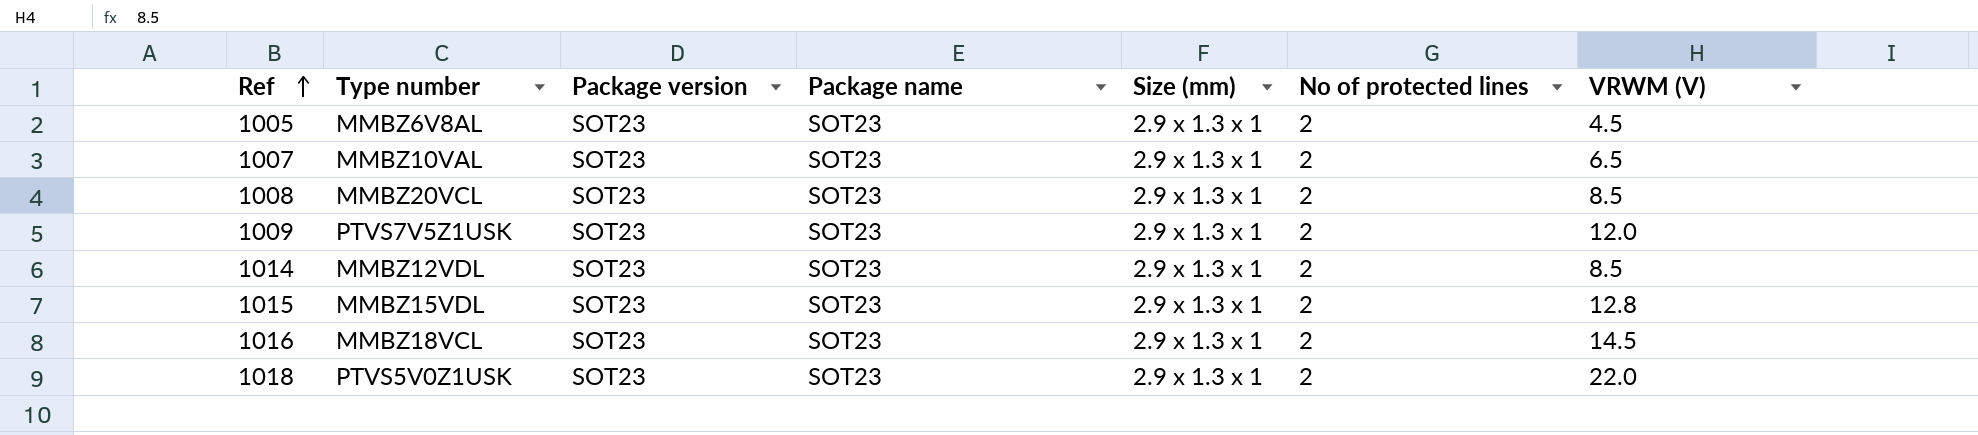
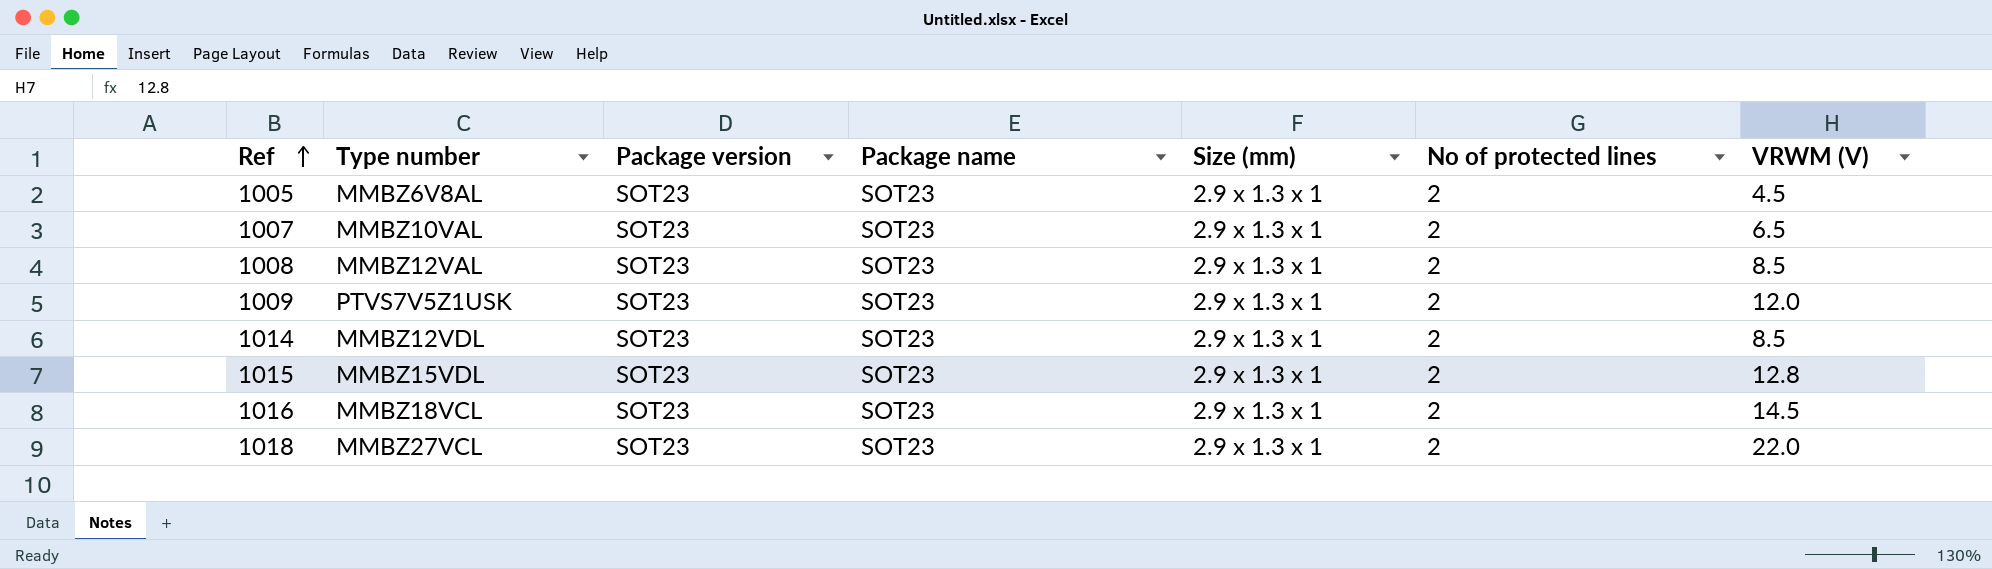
1008 | Type number: MMBZ20VCL -> MMBZ12VAL
1018 | Type number: PTVS5V0Z1USK -> MMBZ27VCL

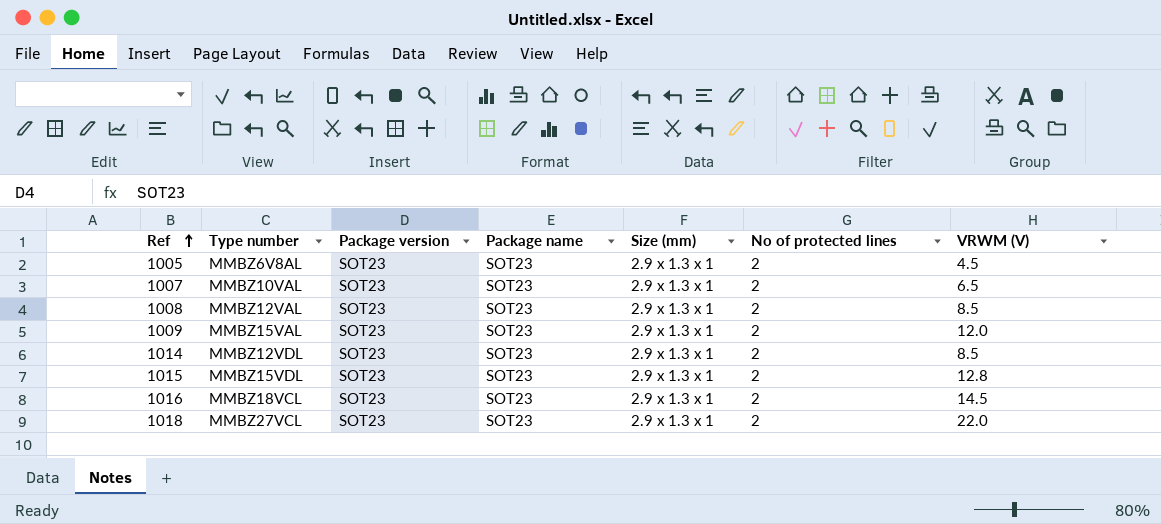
1009 | Type number: PTVS7V5Z1USK -> MMBZ15VAL

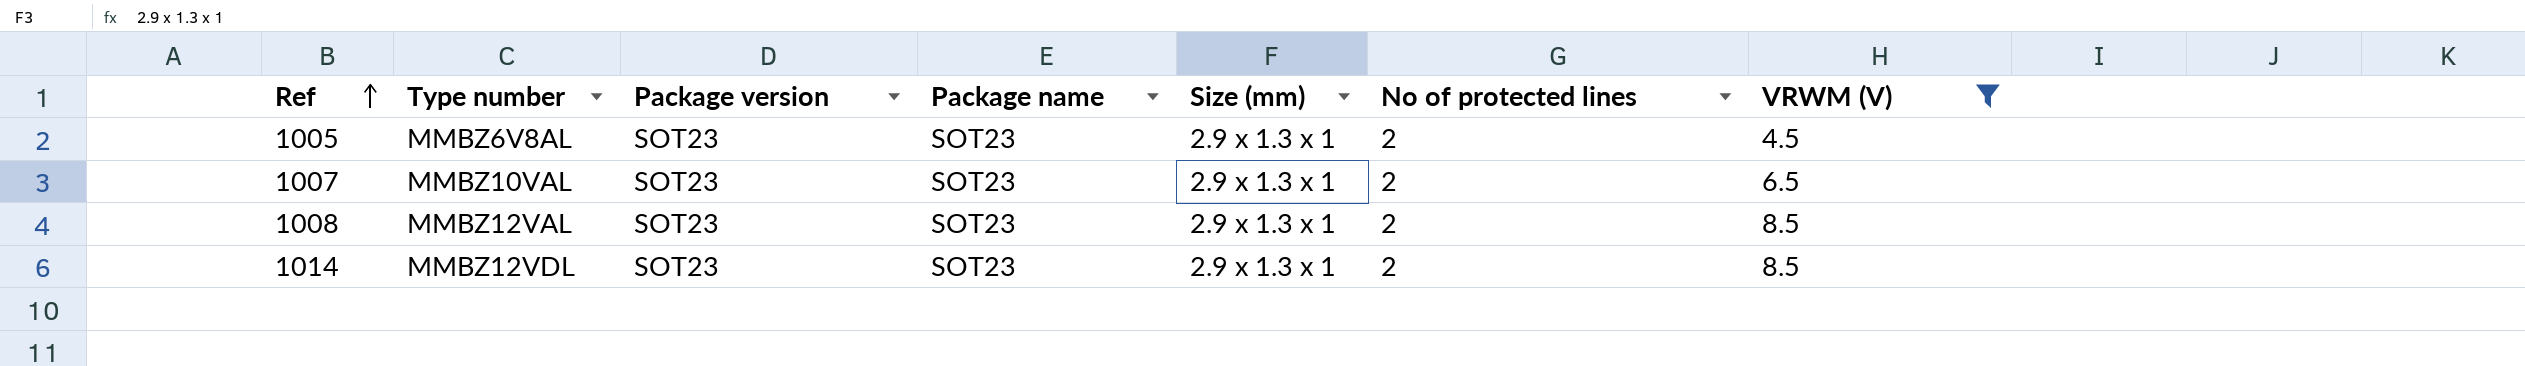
filter: none -> VRWM (V) <= 8.5

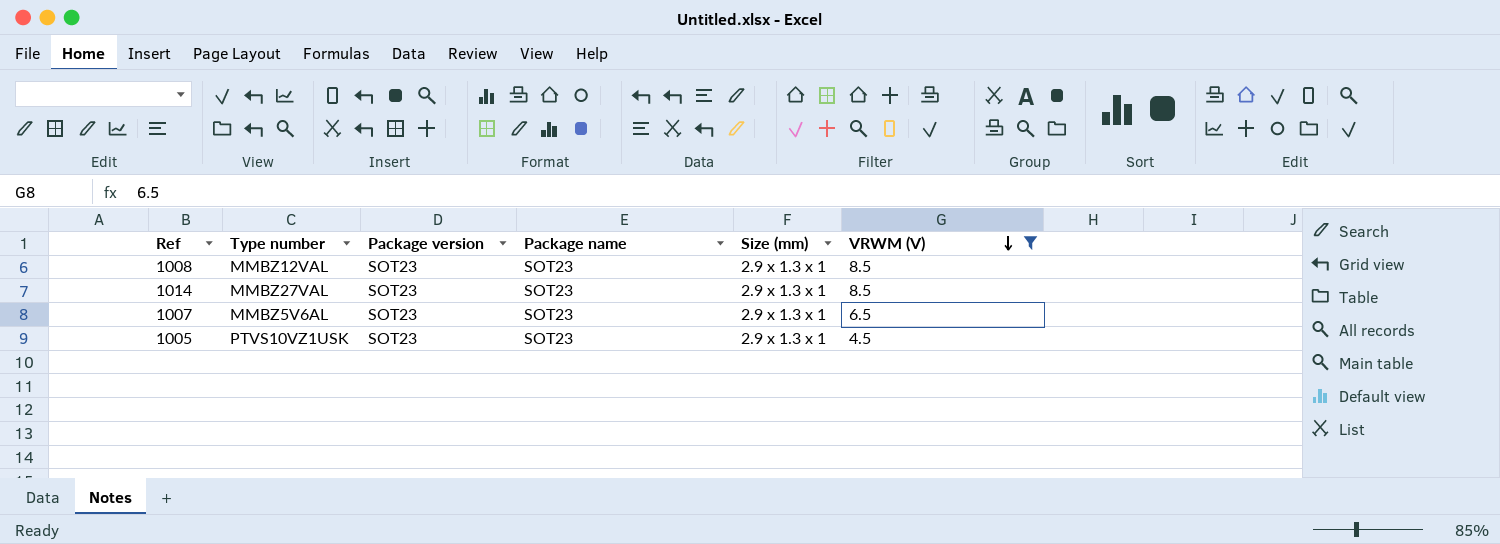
row order: Ref ascending -> VRWM (V) descending
column No of protected lines | position: 6 -> none
1014 | Type number: MMBZ12VDL -> MMBZ27VAL
1007 | Type number: MMBZ10VAL -> MMBZ5V6AL
1005 | Type number: MMBZ6V8AL -> PTVS10VZ1USK

